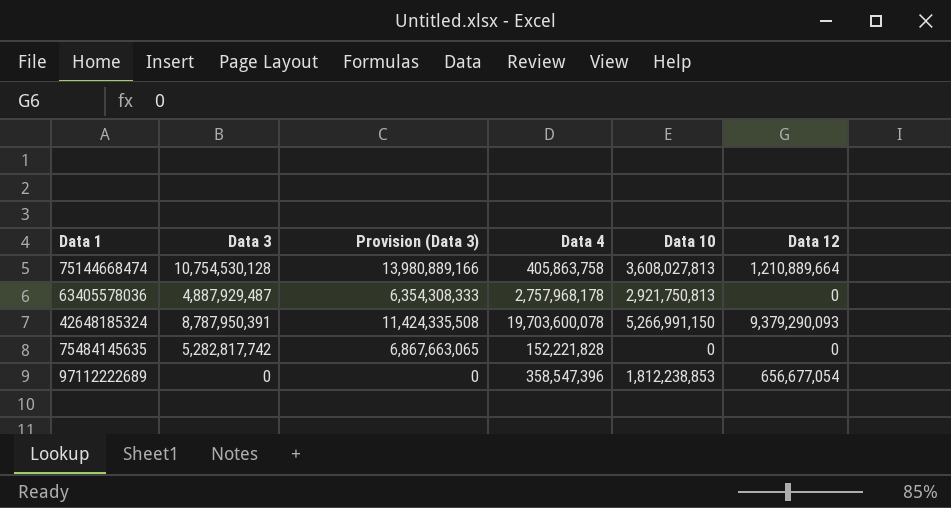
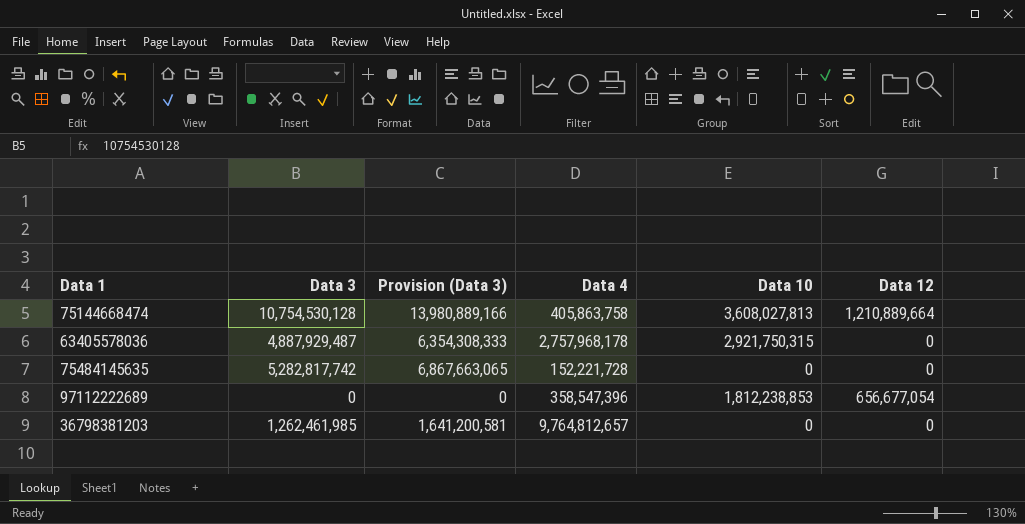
row 42648185324: 8,787,950,391 | 11,424,335,508 | 19,703,600,078 | 5,266,991,150 | 9,379,290,093 -> none
63405578036 | Data 10: 2,921,750,813 -> 2,921,750,315
75484145635 | Data 4: 152,221,828 -> 152,221,728
row 36798381203: none -> 1,262,461,985 | 1,641,200,581 | 9,764,812,657 | 0 | 0

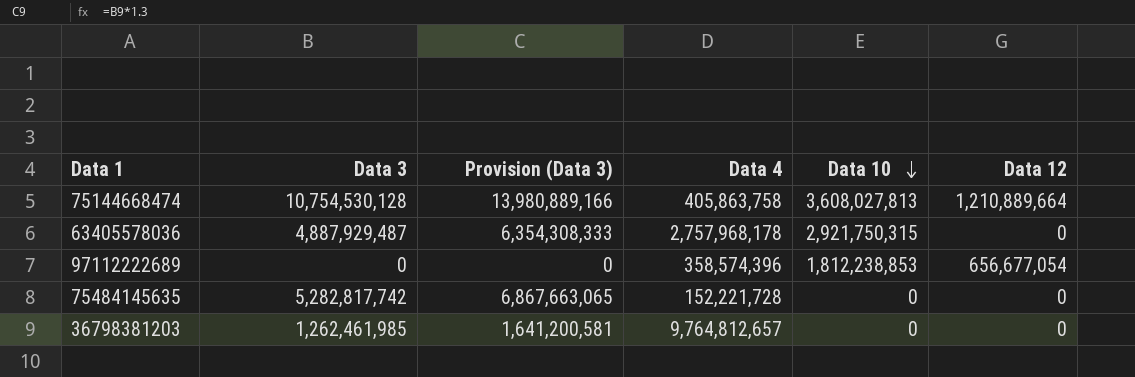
row order: none -> Data 10 descending
97112222689 | Data 4: 358,547,396 -> 358,574,396

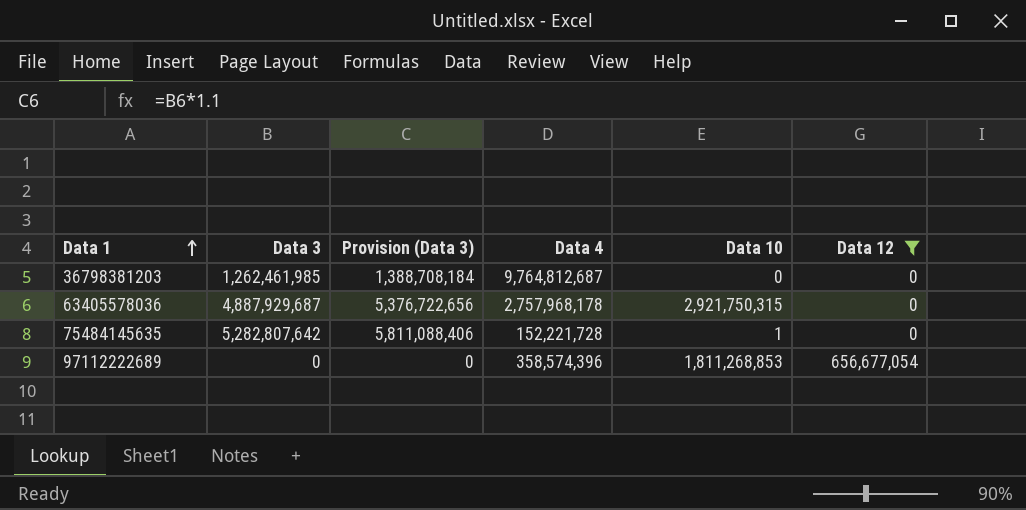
filter: none -> Data 12 != 1,210,889,664
row order: Data 10 descending -> Data 1 ascending
column Provision (Data 3) | formula: [Data 3] * 1.3 -> [Data 3] * 1.1
36798381203 | Data 4: 9,764,812,657 -> 9,764,812,687
63405578036 | Data 3: 4,887,929,487 -> 4,887,929,687
75484145635 | Data 3: 5,282,817,742 -> 5,282,807,642
75484145635 | Data 10: 0 -> 1
97112222689 | Data 10: 1,812,238,853 -> 1,811,268,853

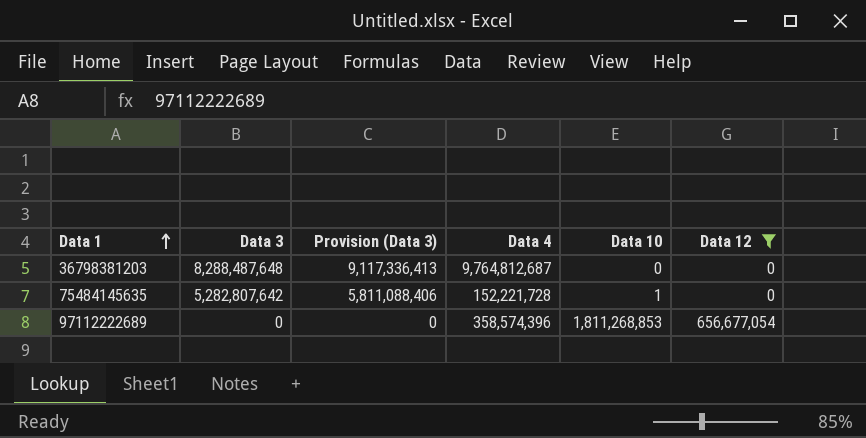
row 63405578036: 4,887,929,687 | 5,376,722,656 | 2,757,968,178 | 2,921,750,315 | 0 -> none
36798381203 | Data 3: 1,262,461,985 -> 8,288,487,648
36798381203 | Provision (Data 3): 1,388,708,184 -> 9,117,336,413

